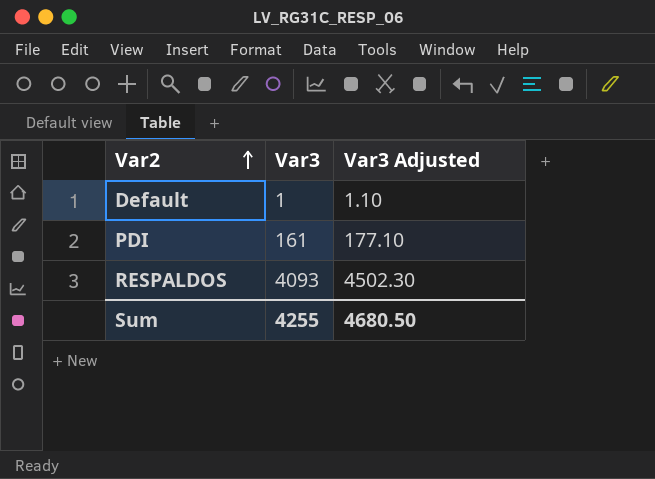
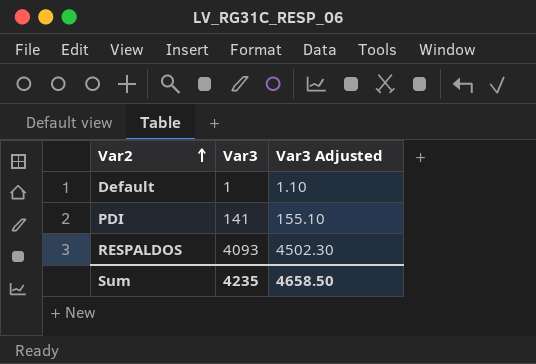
PDI | Var3: 161 -> 141
PDI | Var3 Adjusted: 177.10 -> 155.10
Sum | Var3: 4255 -> 4235
Sum | Var3 Adjusted: 4680.50 -> 4658.50

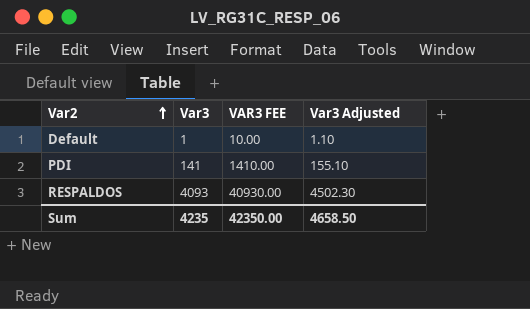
column VAR3 FEE | formula: none -> [Var3] * 10

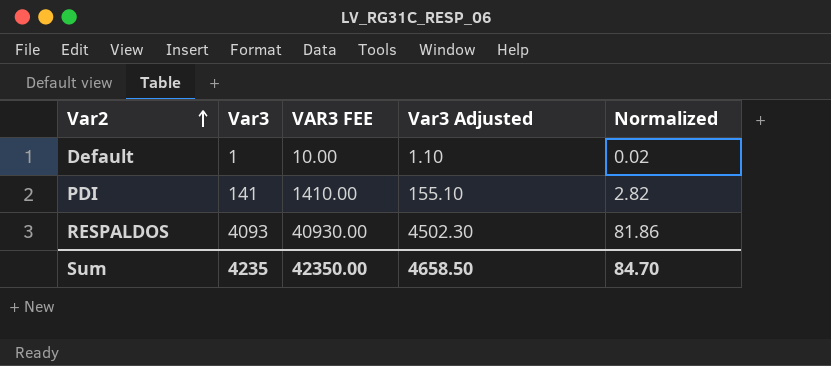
column Normalized | formula: none -> [Var3] * 0.02

